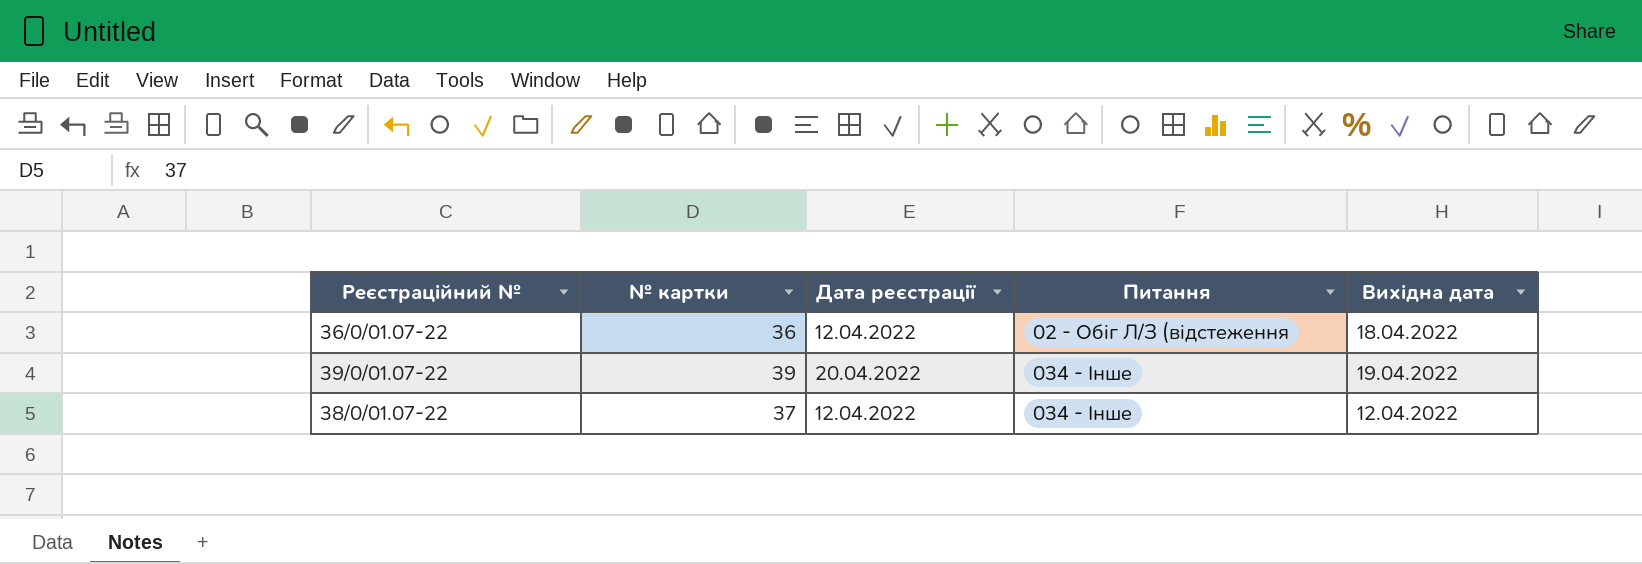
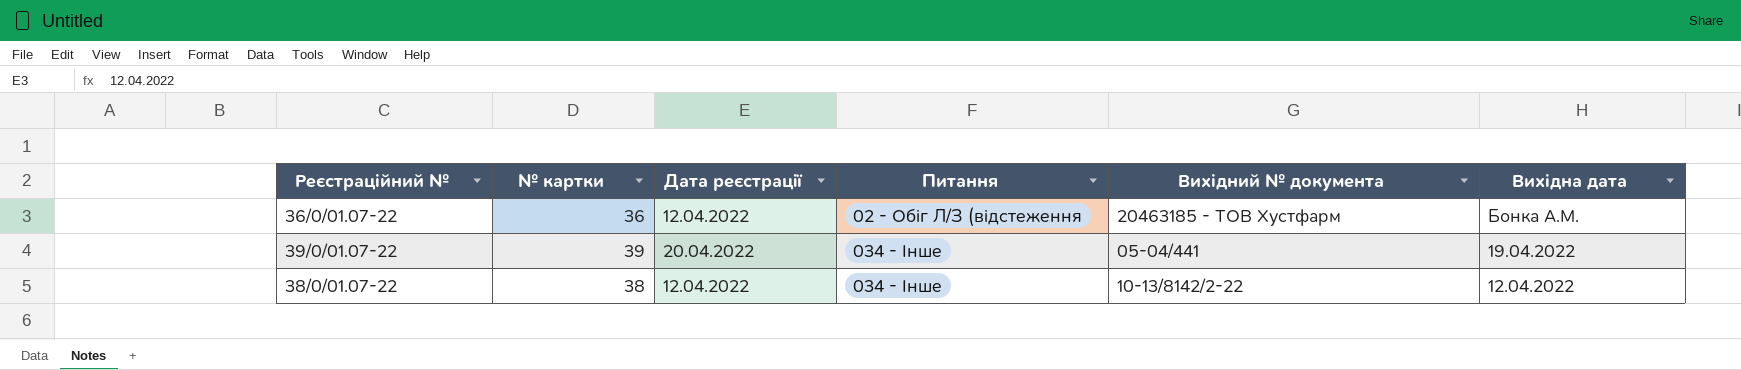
column Вихідний № документа | position: none -> 5
36/0/01.07-22 | Вихідна дата: 18.04.2022 -> Бонка А.М.
38/0/01.07-22 | № картки: 37 -> 38

